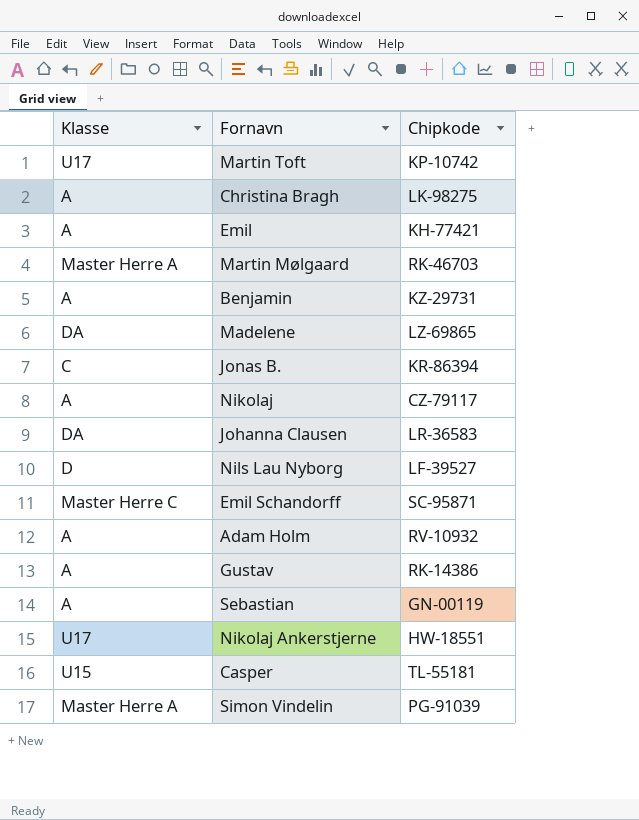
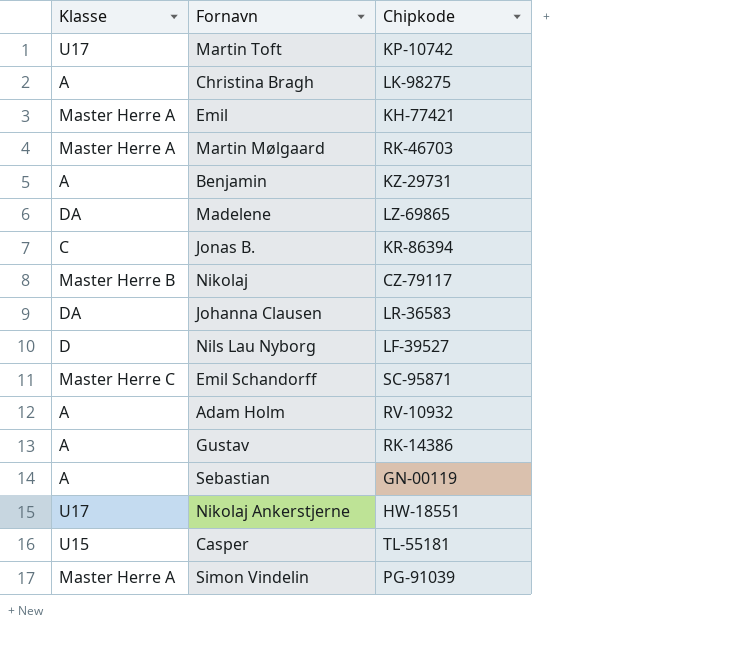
Emil | Klasse: A -> Master Herre A
Nikolaj | Klasse: A -> Master Herre B

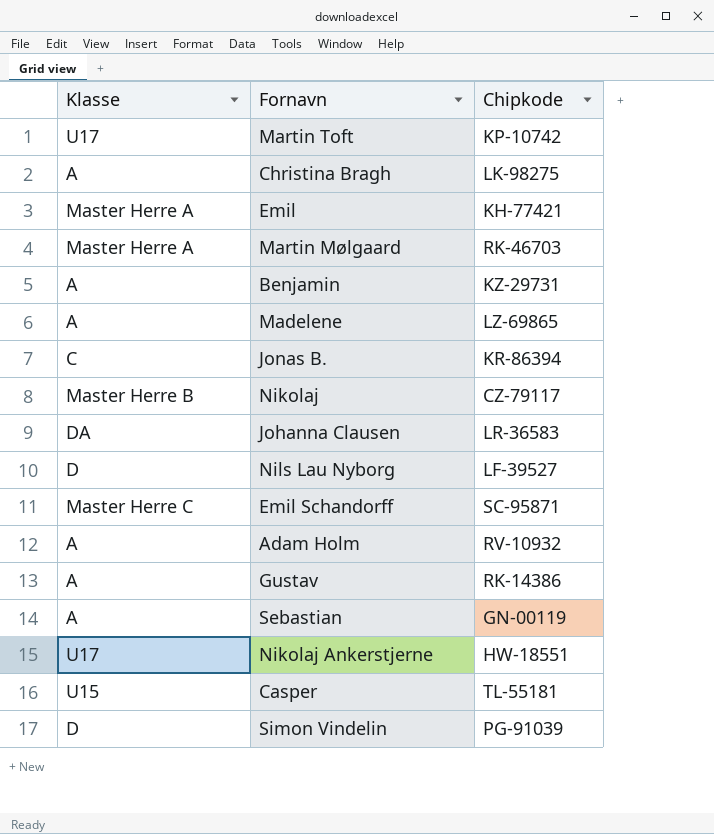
Madelene | Klasse: DA -> A
Simon Vindelin | Klasse: Master Herre A -> D

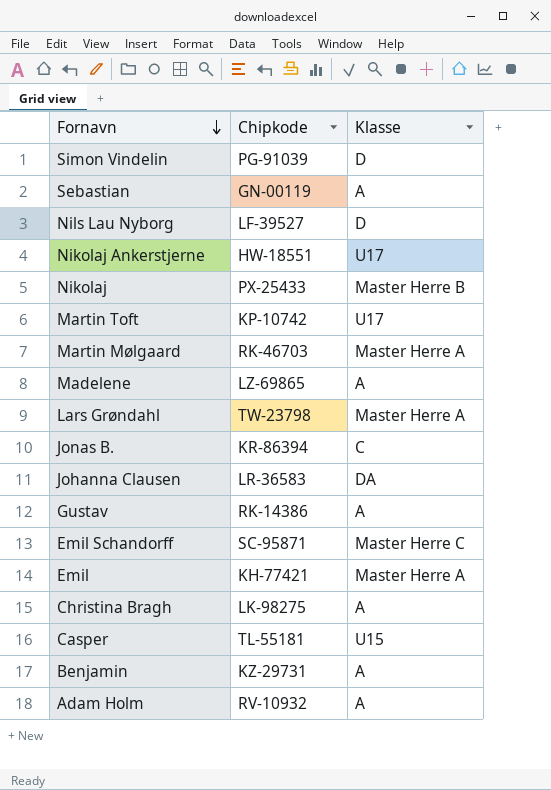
row order: none -> Fornavn descending
column Klasse | position: 1 -> 3
Nikolaj | Chipkode: CZ-79117 -> PX-25433
row Lars Grøndahl: none -> TW-23798 | Master Herre A

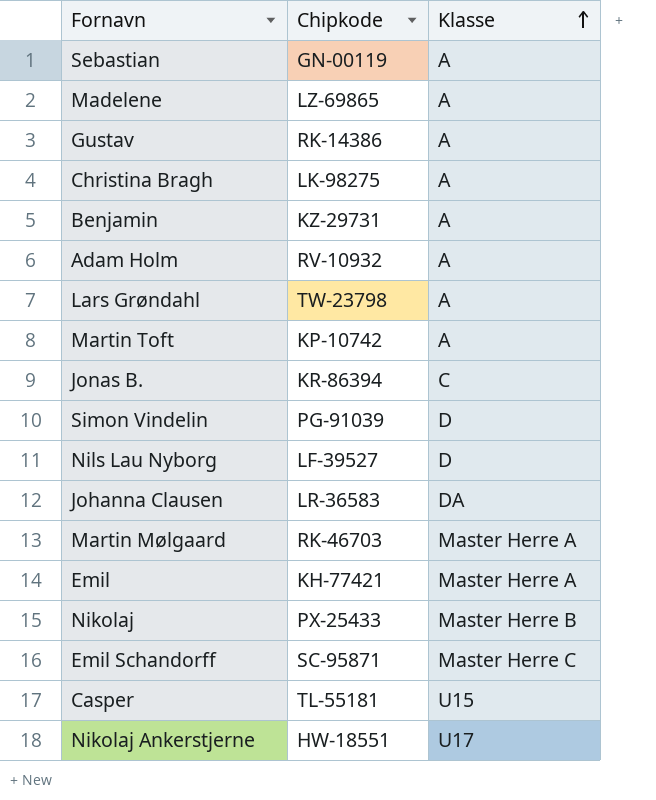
row order: Fornavn descending -> Klasse ascending
Lars Grøndahl | Klasse: Master Herre A -> A
Martin Toft | Klasse: U17 -> A

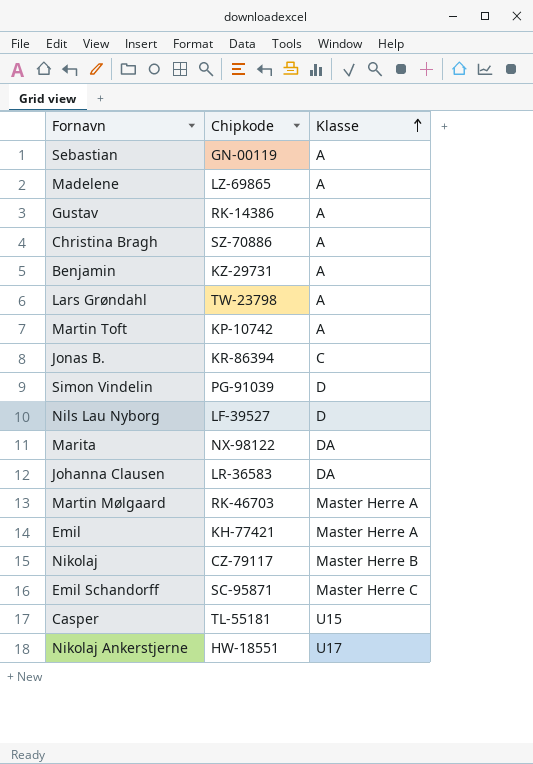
row Adam Holm: RV-10932 | A -> none
Christina Bragh | Chipkode: LK-98275 -> SZ-70886
row Marita: none -> NX-98122 | DA
Nikolaj | Chipkode: PX-25433 -> CZ-79117

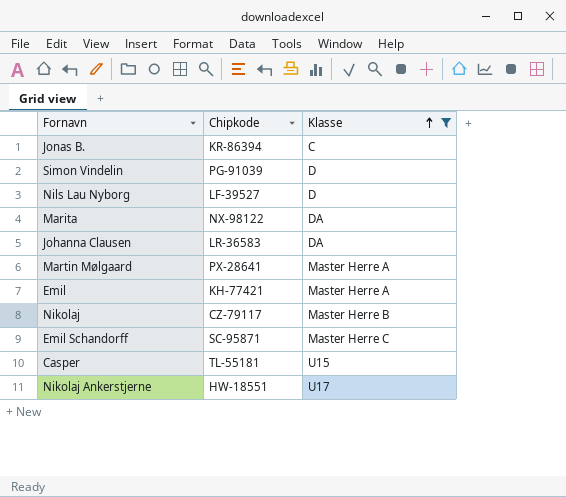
filter: none -> Klasse != A
Martin Mølgaard | Chipkode: RK-46703 -> PX-28641

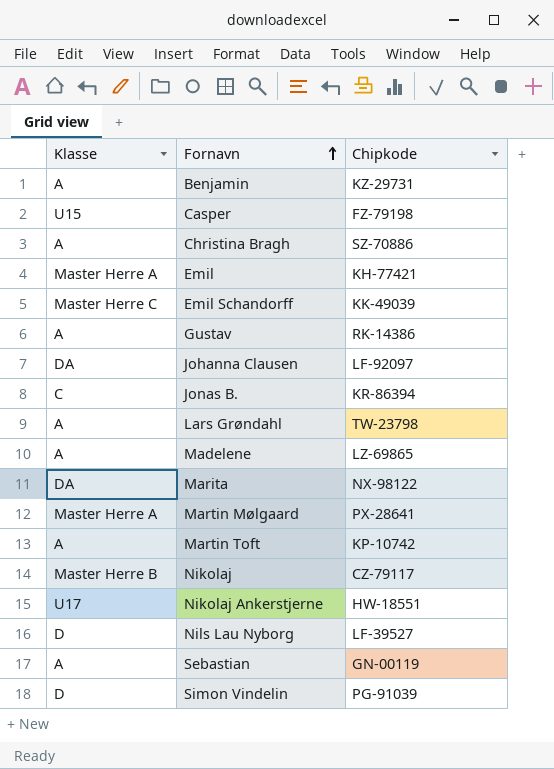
filter: Klasse != A -> none
row order: Klasse ascending -> Fornavn ascending
column Klasse | position: 3 -> 1
Casper | Chipkode: TL-55181 -> FZ-79198
Emil Schandorff | Chipkode: SC-95871 -> KK-49039
Johanna Clausen | Chipkode: LR-36583 -> LF-92097

